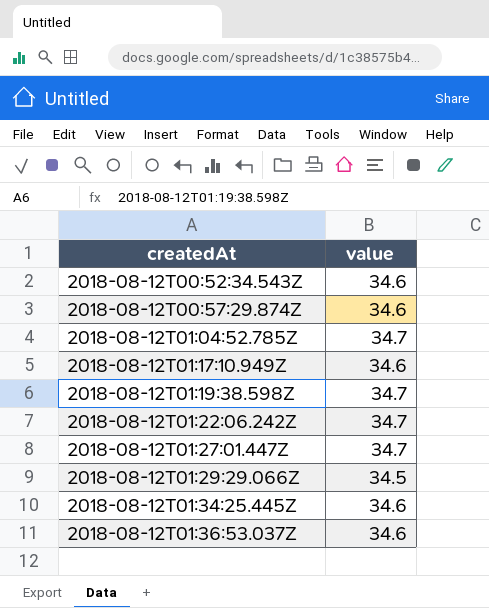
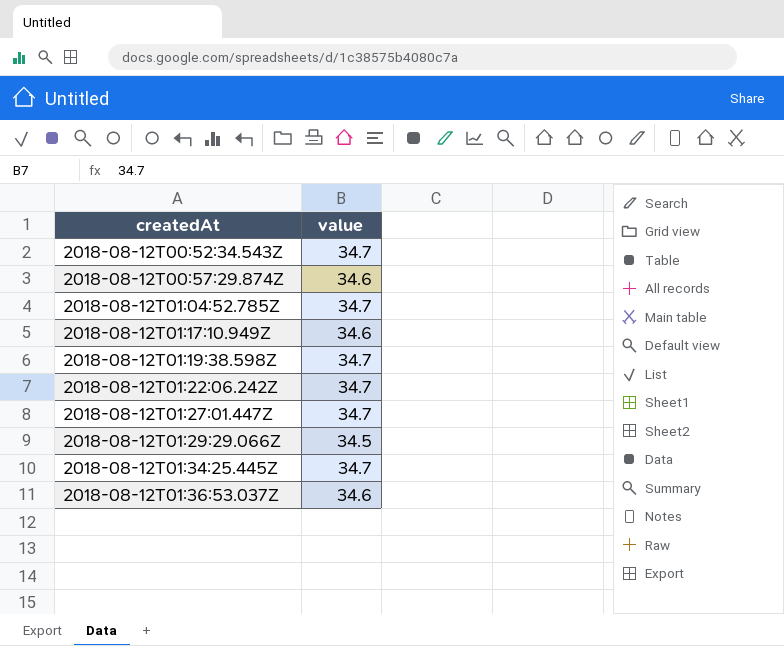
2018-08-12T00:52:34.543Z | value: 34.6 -> 34.7
2018-08-12T01:34:25.445Z | value: 34.6 -> 34.7

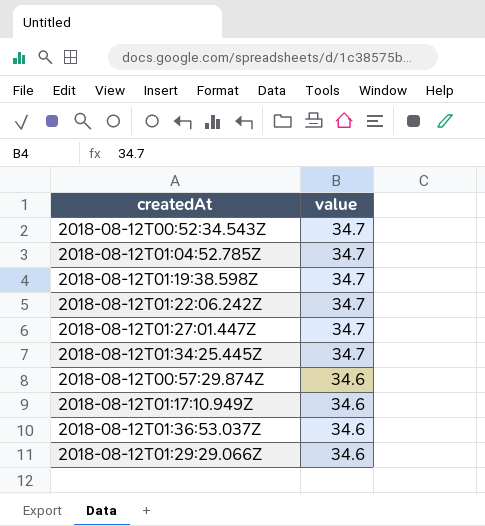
row order: createdAt ascending -> value descending
2018-08-12T01:29:29.066Z | value: 34.5 -> 34.6

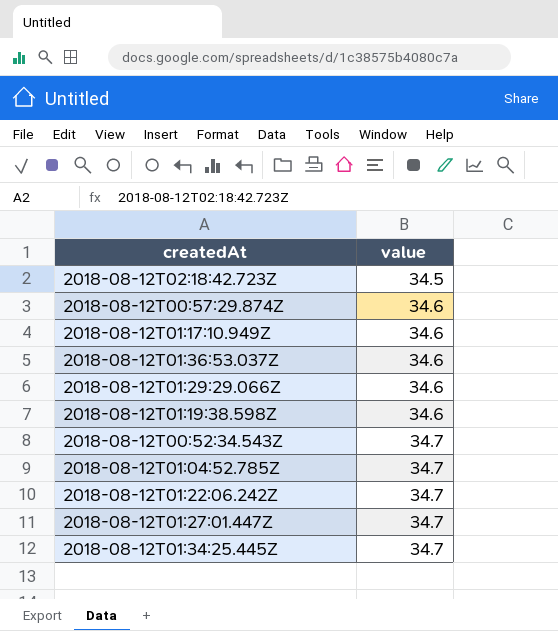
row order: value descending -> value ascending
row 2018-08-12T02:18:42.723Z: none -> 34.5
2018-08-12T01:19:38.598Z | value: 34.7 -> 34.6

